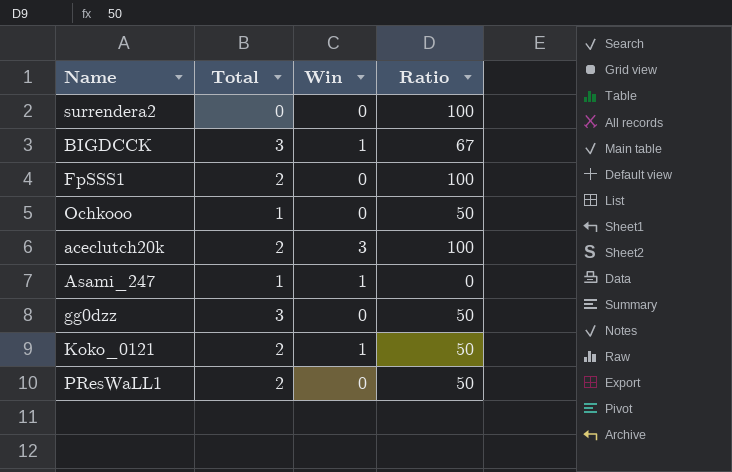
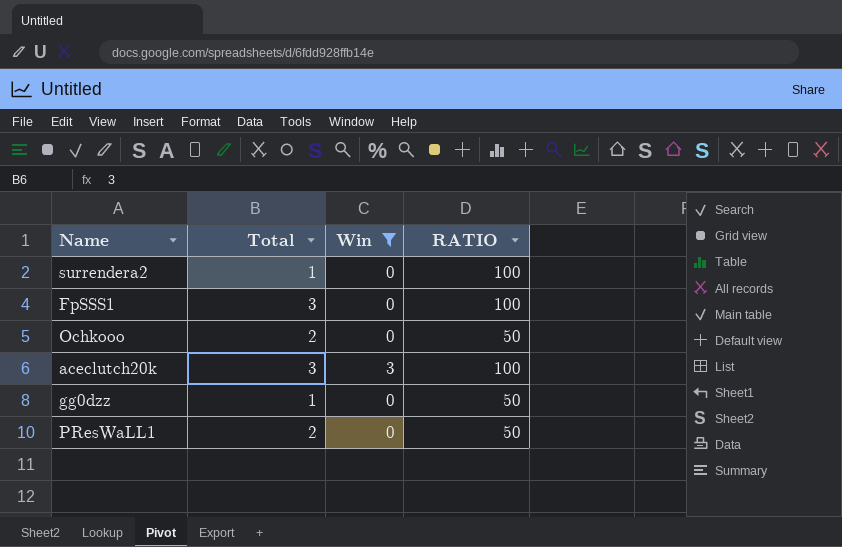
filter: none -> Win != 1
column name: Ratio -> RATIO
surrendera2 | Total: 0 -> 1
FpSSS1 | Total: 2 -> 3
Ochkooo | Total: 1 -> 2
aceclutch20k | Total: 2 -> 3
gg0dzz | Total: 3 -> 1

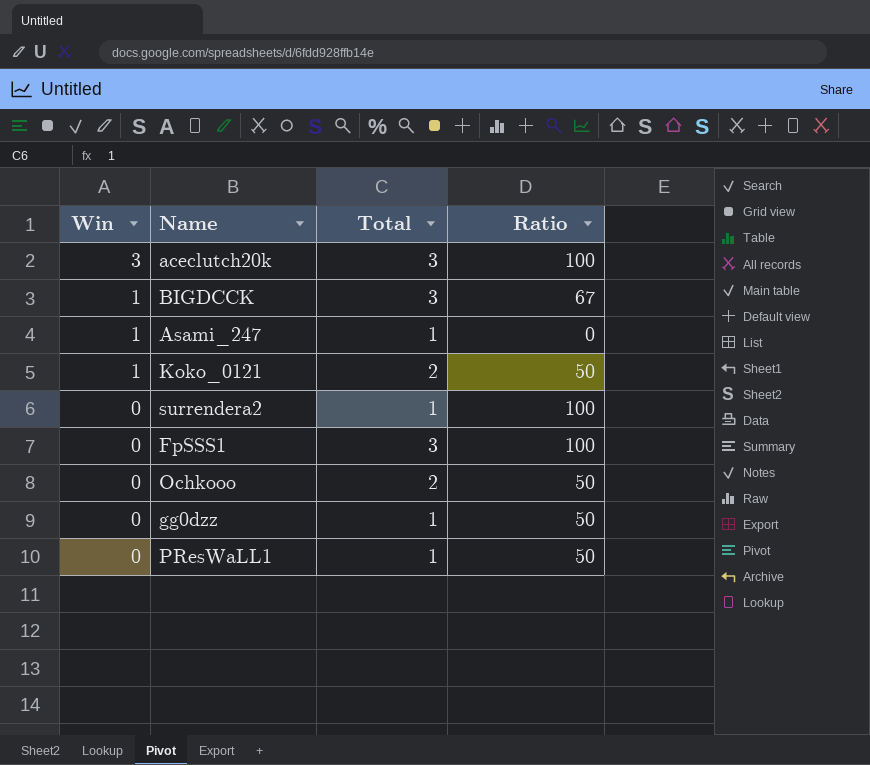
filter: Win != 1 -> none
row order: none -> Win descending
column Win | position: 3 -> 1
column name: RATIO -> Ratio
PResWaLL1 | Total: 2 -> 1

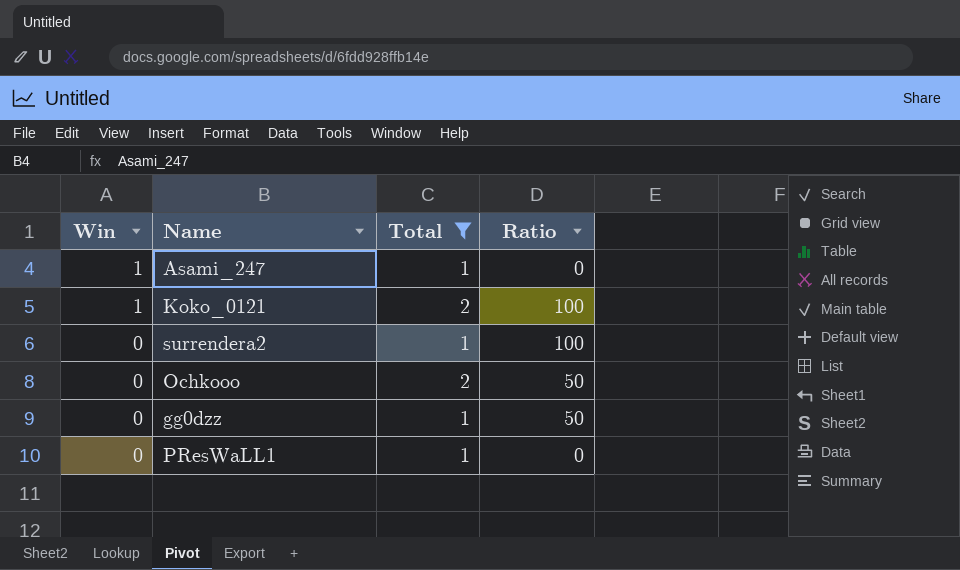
filter: none -> Total != 3
Koko_0121 | Ratio: 50 -> 100
PResWaLL1 | Ratio: 50 -> 0

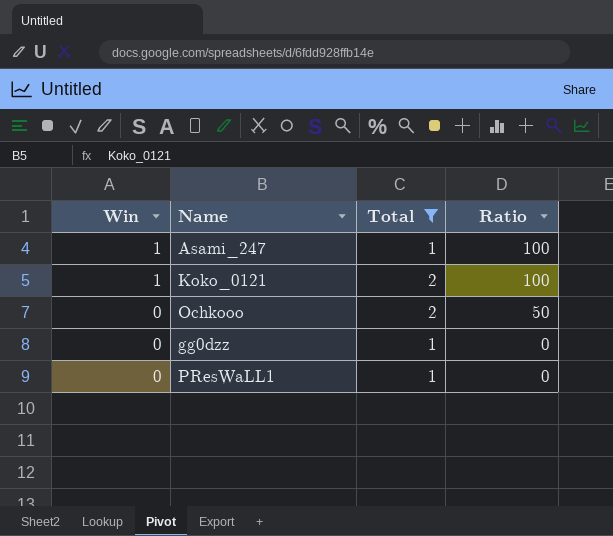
row surrendera2: 0 | 1 | 100 -> none
Asami_247 | Ratio: 0 -> 100
gg0dzz | Ratio: 50 -> 0

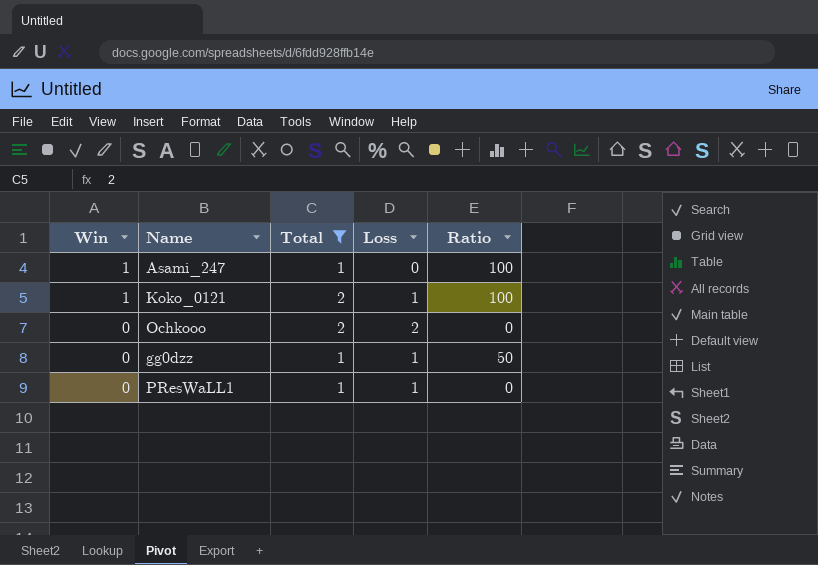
column Loss | formula: none -> [Total] - [Win]
Ochkooo | Ratio: 50 -> 0
gg0dzz | Ratio: 0 -> 50

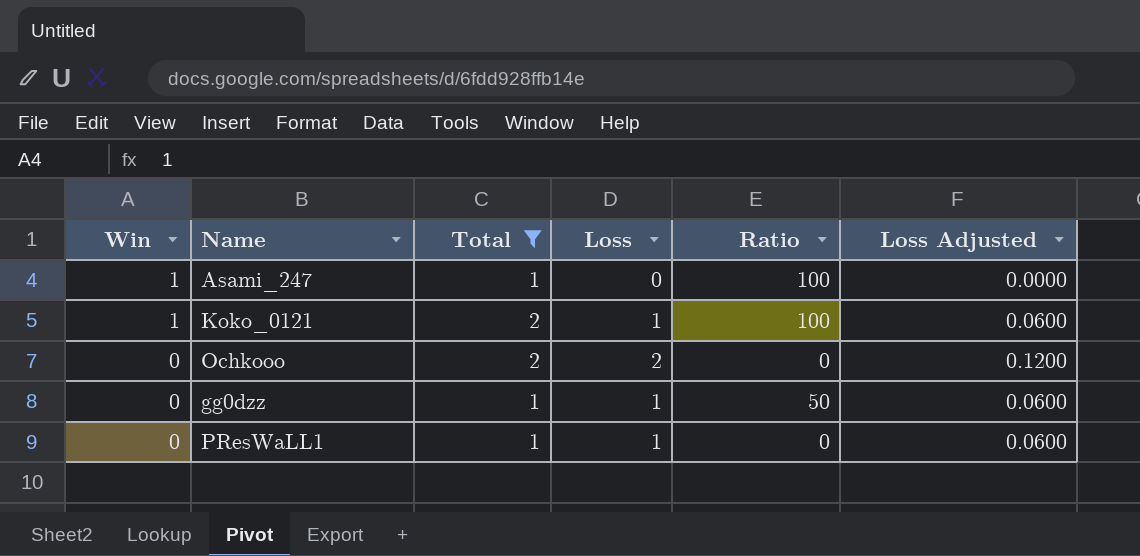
column Loss Adjusted | formula: none -> [Loss] * 0.06

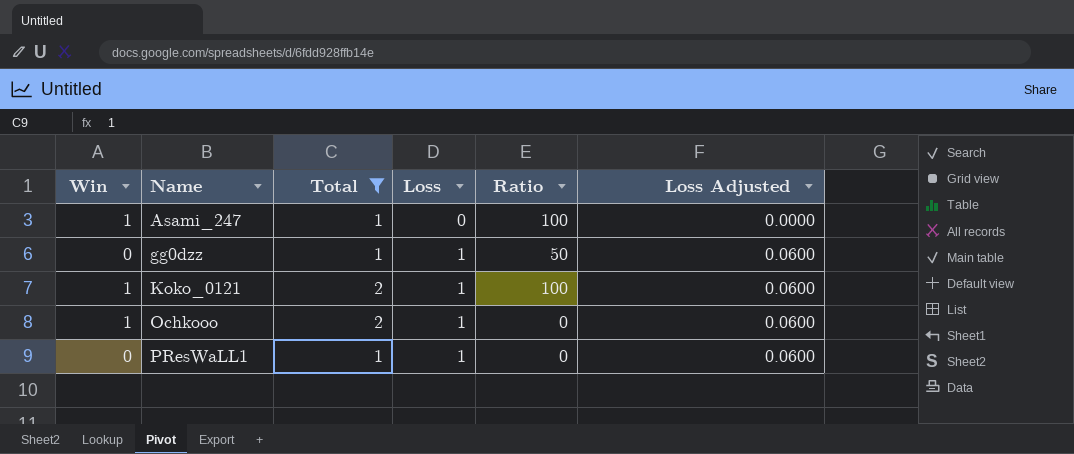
row order: Win descending -> Name ascending
Ochkooo | Win: 0 -> 1
Ochkooo | Loss: 2 -> 1
Ochkooo | Loss Adjusted: 0.1200 -> 0.0600

